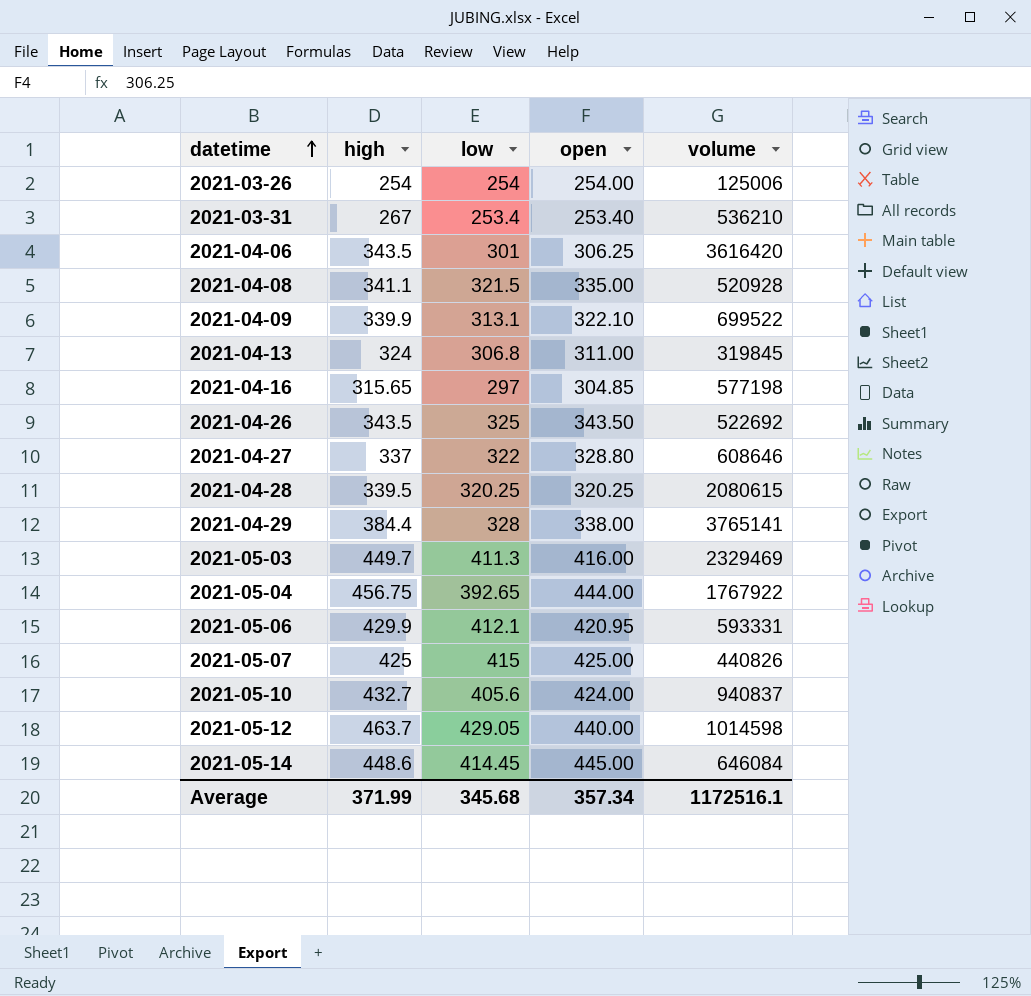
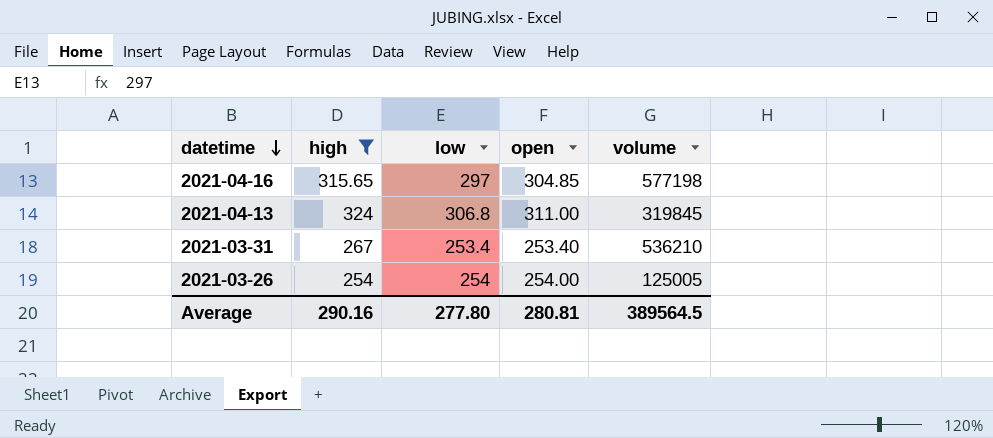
filter: none -> high <= 324
row order: datetime ascending -> datetime descending
2021-03-26 | volume: 125006 -> 125005
Average | high: 371.99 -> 290.16
Average | low: 345.68 -> 277.80
Average | open: 357.34 -> 280.81
Average | volume: 1172516.1 -> 389564.5

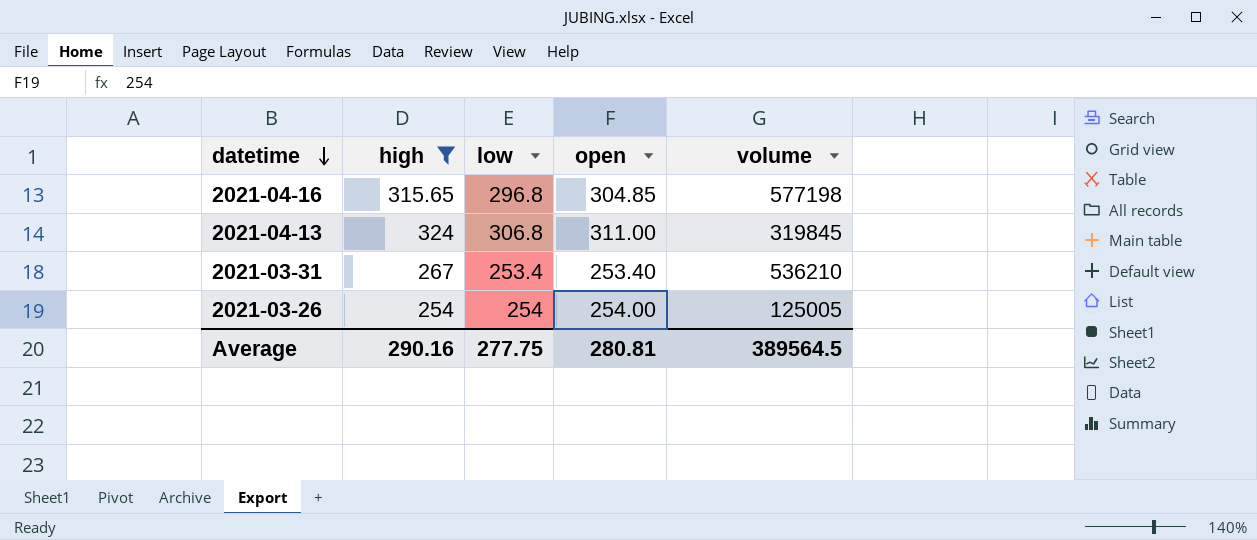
2021-04-16 | low: 297 -> 296.8
Average | low: 277.80 -> 277.75

